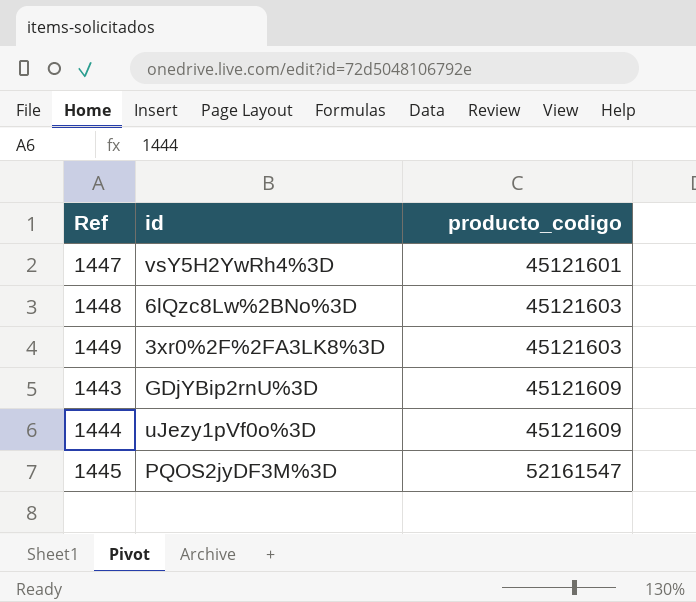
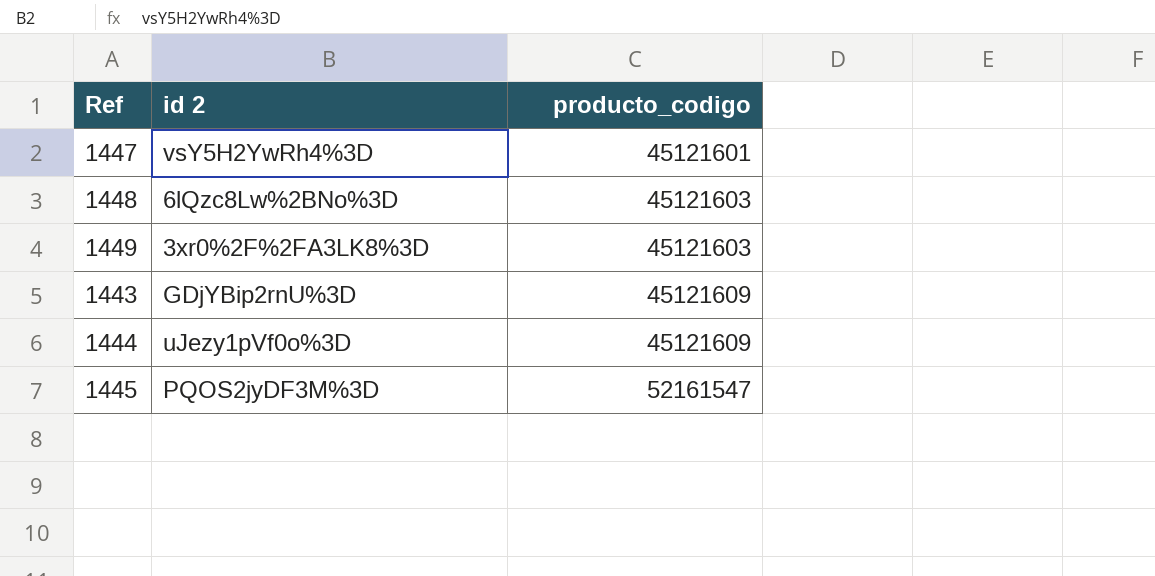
column name: id -> id 2

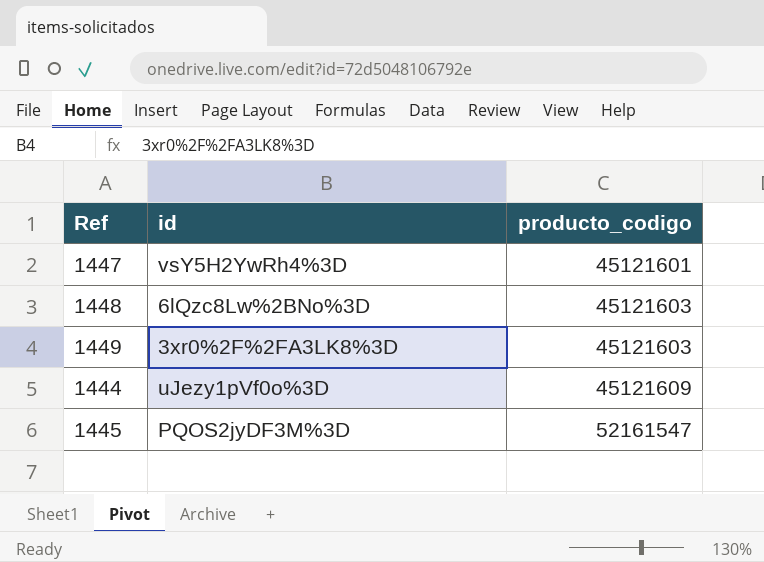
column name: id 2 -> id
row 1443: GDjYBip2rnU%3D | 45121609 -> none

